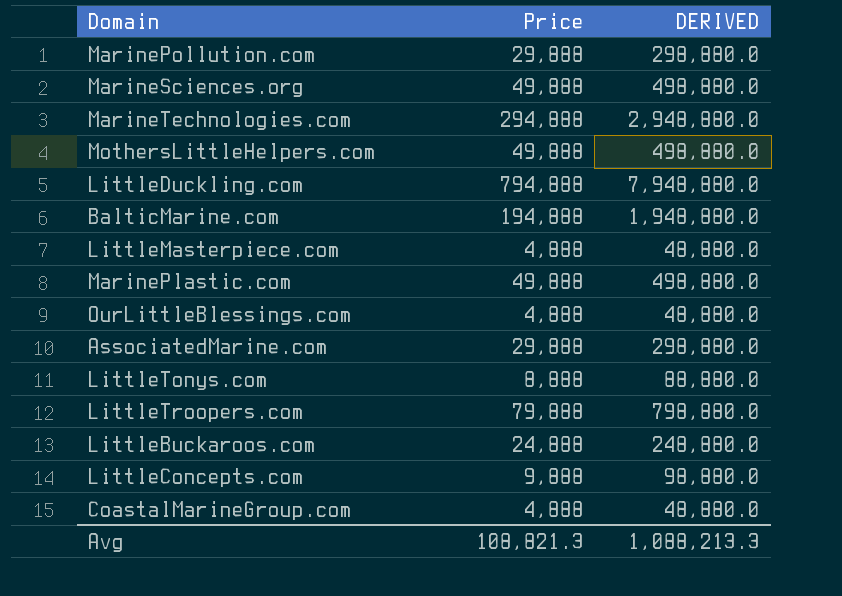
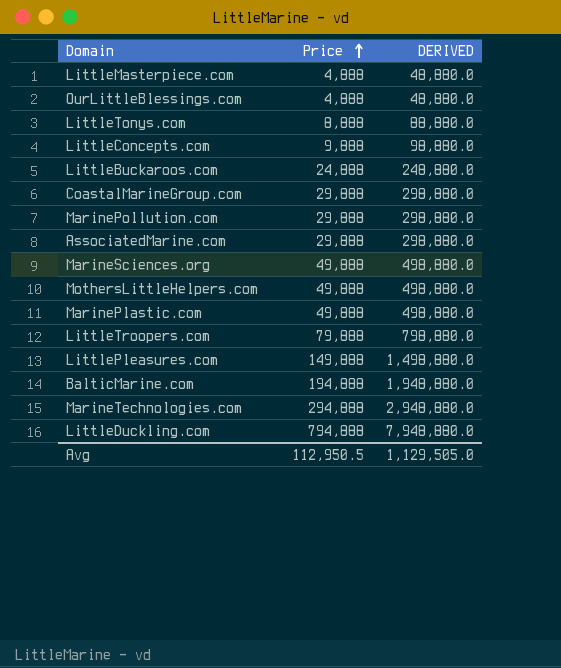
row order: none -> Price ascending
CoastalMarineGroup.com | Price: 4,888 -> 29,888
CoastalMarineGroup.com | DERIVED: 48,880.0 -> 298,880.0
row LittlePleasures.com: none -> 149,888 | 1,498,880.0
Avg | Price: 108,821.3 -> 112,950.5
Avg | DERIVED: 1,088,213.3 -> 1,129,505.0

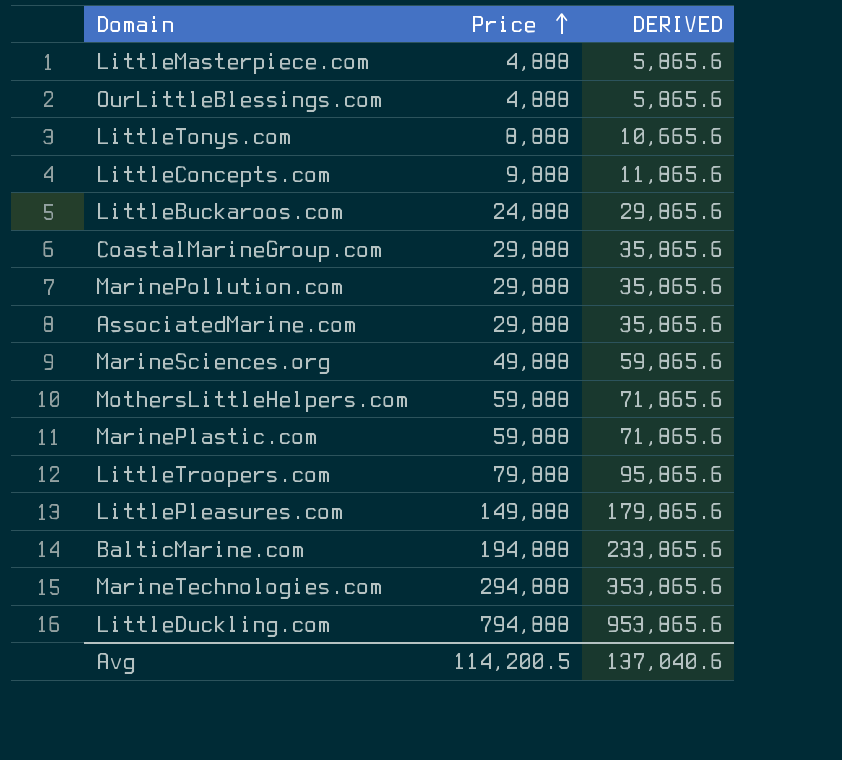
column DERIVED | formula: [Price] * 10 -> [Price] * 1.2
MothersLittleHelpers.com | Price: 49,888 -> 59,888
MarinePlastic.com | Price: 49,888 -> 59,888
Avg | Price: 112,950.5 -> 114,200.5
Avg | DERIVED: 1,129,505.0 -> 137,040.6

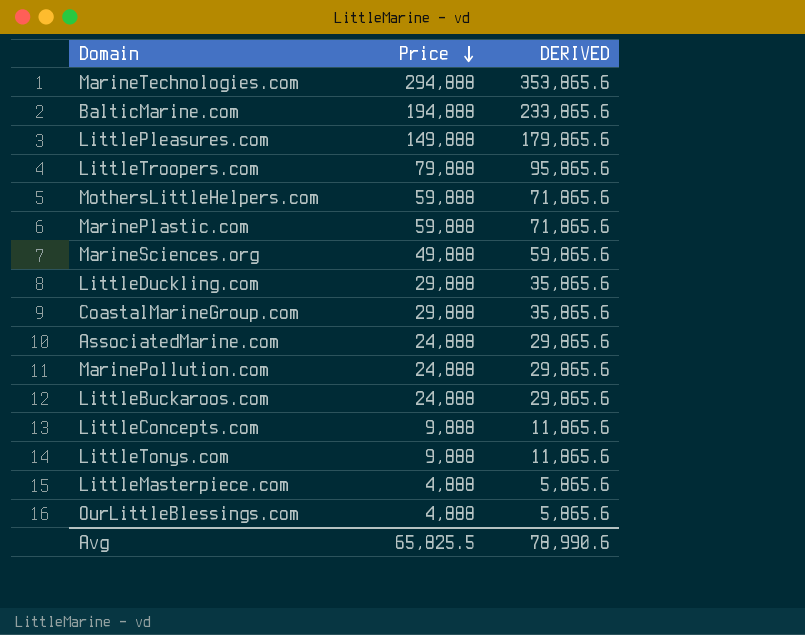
row order: Price ascending -> Price descending
LittleDuckling.com | Price: 794,888 -> 29,888
LittleDuckling.com | DERIVED: 953,865.6 -> 35,865.6
AssociatedMarine.com | Price: 29,888 -> 24,888
AssociatedMarine.com | DERIVED: 35,865.6 -> 29,865.6
MarinePollution.com | Price: 29,888 -> 24,888
MarinePollution.com | DERIVED: 35,865.6 -> 29,865.6
LittleTonys.com | Price: 8,888 -> 9,888
LittleTonys.com | DERIVED: 10,665.6 -> 11,865.6
Avg | Price: 114,200.5 -> 65,825.5
Avg | DERIVED: 137,040.6 -> 78,990.6

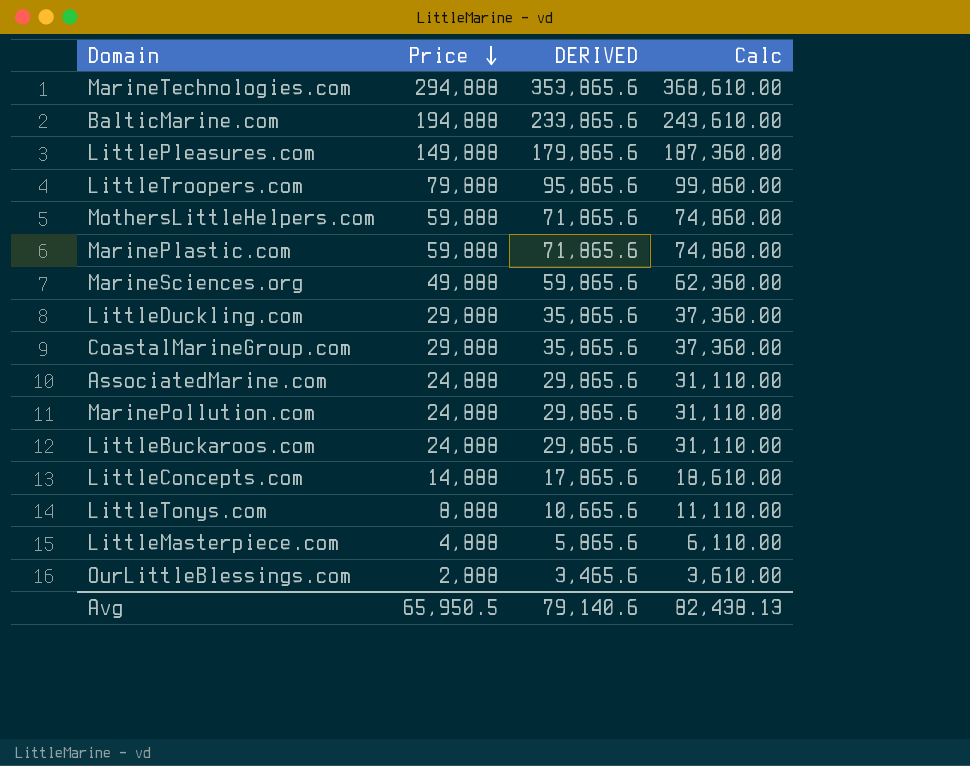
column Calc | formula: none -> [Price] * 1.25
LittleConcepts.com | Price: 9,888 -> 14,888
LittleConcepts.com | DERIVED: 11,865.6 -> 17,865.6
LittleTonys.com | Price: 9,888 -> 8,888
LittleTonys.com | DERIVED: 11,865.6 -> 10,665.6
OurLittleBlessings.com | Price: 4,888 -> 2,888
OurLittleBlessings.com | DERIVED: 5,865.6 -> 3,465.6
Avg | Price: 65,825.5 -> 65,950.5
Avg | DERIVED: 78,990.6 -> 79,140.6

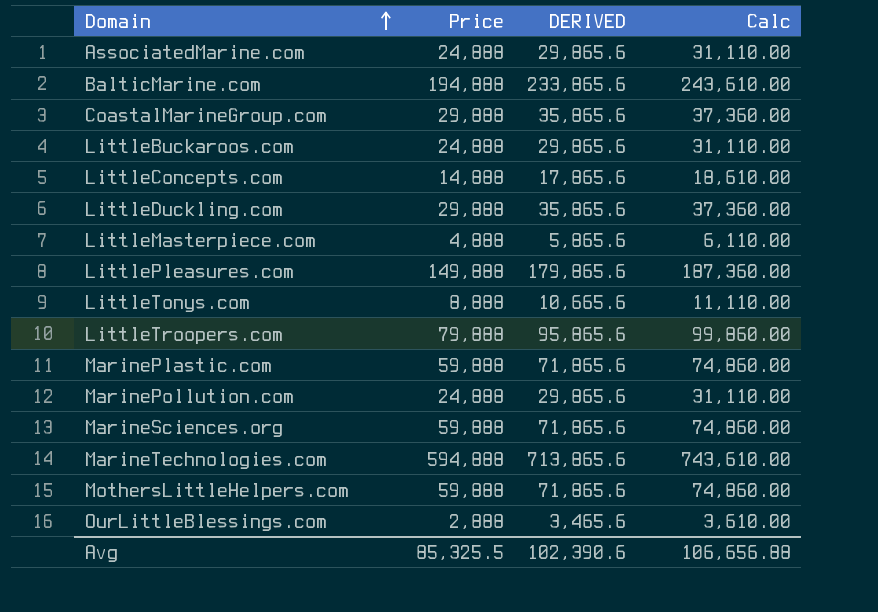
row order: Price descending -> Domain ascending
MarineSciences.org | Price: 49,888 -> 59,888
MarineSciences.org | DERIVED: 59,865.6 -> 71,865.6
MarineSciences.org | Calc: 62,360.00 -> 74,860.00
MarineTechnologies.com | Price: 294,888 -> 594,888
MarineTechnologies.com | DERIVED: 353,865.6 -> 713,865.6
MarineTechnologies.com | Calc: 368,610.00 -> 743,610.00
Avg | Price: 65,950.5 -> 85,325.5
Avg | DERIVED: 79,140.6 -> 102,390.6
Avg | Calc: 82,438.13 -> 106,656.88

